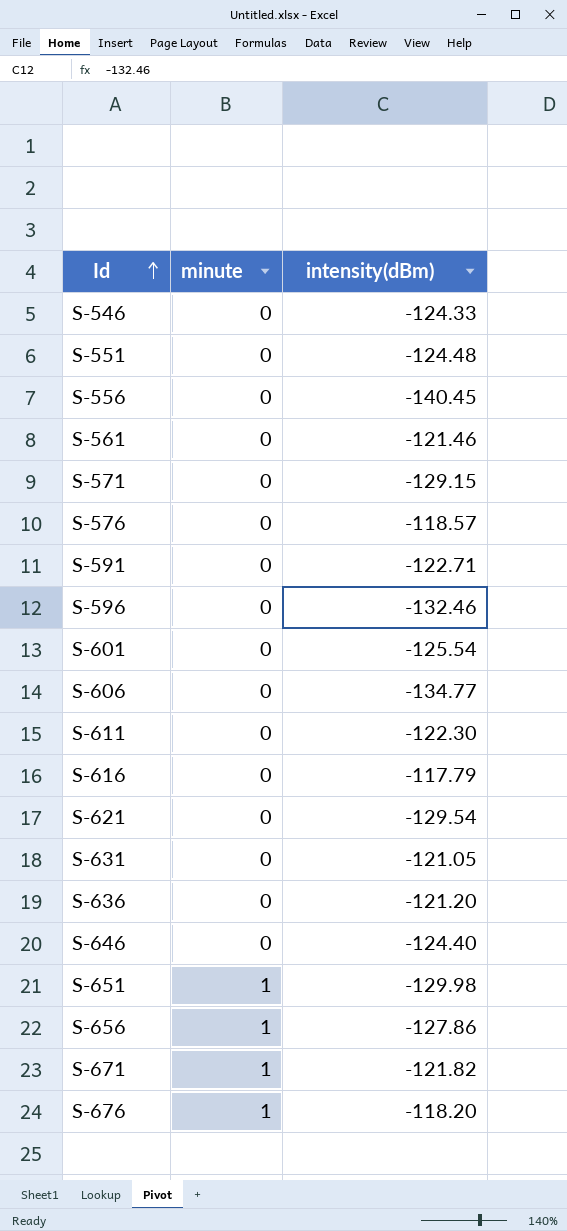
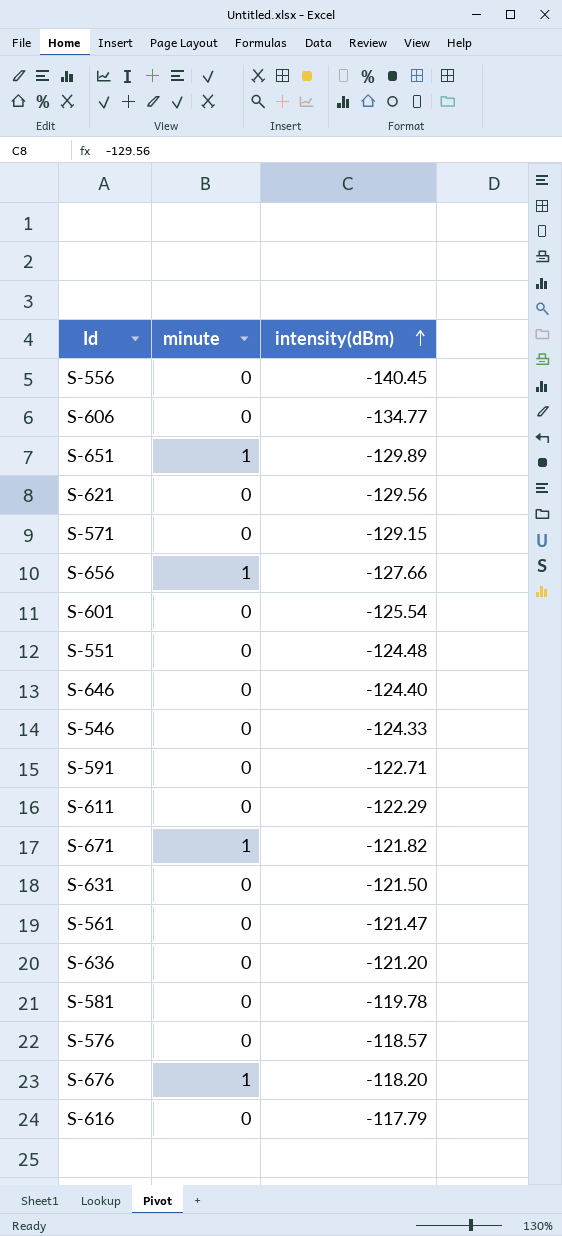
row order: Id ascending -> intensity(dBm) ascending
row S-596: 0 | -132.46 -> none
S-651 | intensity(dBm): -129.98 -> -129.89
S-621 | intensity(dBm): -129.54 -> -129.56
S-656 | intensity(dBm): -127.86 -> -127.66
S-611 | intensity(dBm): -122.30 -> -122.29
S-631 | intensity(dBm): -121.05 -> -121.50
S-561 | intensity(dBm): -121.46 -> -121.47
row S-581: none -> 0 | -119.78

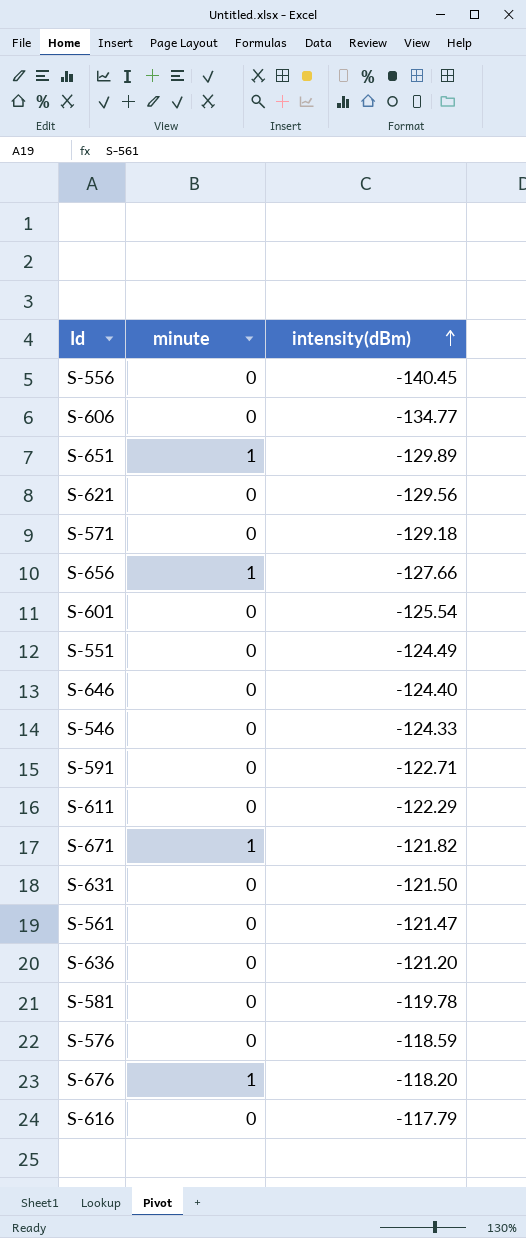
S-571 | intensity(dBm): -129.15 -> -129.18
S-551 | intensity(dBm): -124.48 -> -124.49
S-576 | intensity(dBm): -118.57 -> -118.59

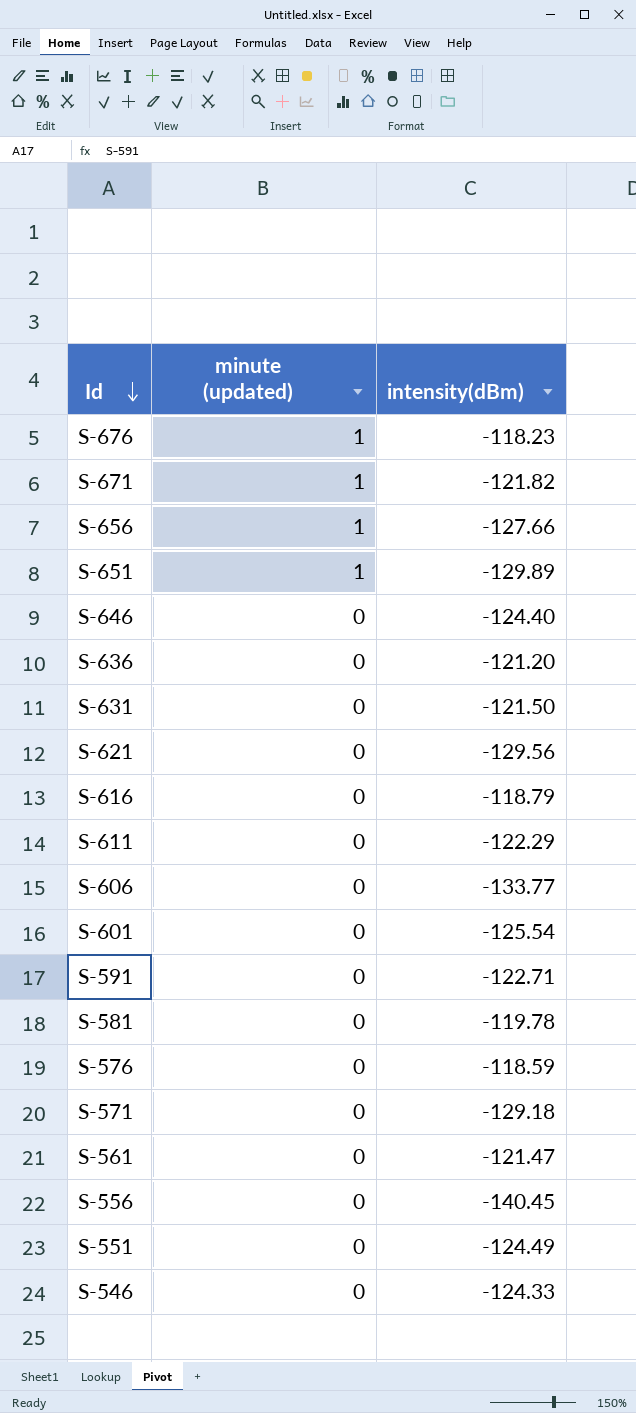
row order: intensity(dBm) ascending -> Id descending
column name: minute -> minute (updated)
S-676 | intensity(dBm): -118.20 -> -118.23
S-616 | intensity(dBm): -117.79 -> -118.79
S-606 | intensity(dBm): -134.77 -> -133.77

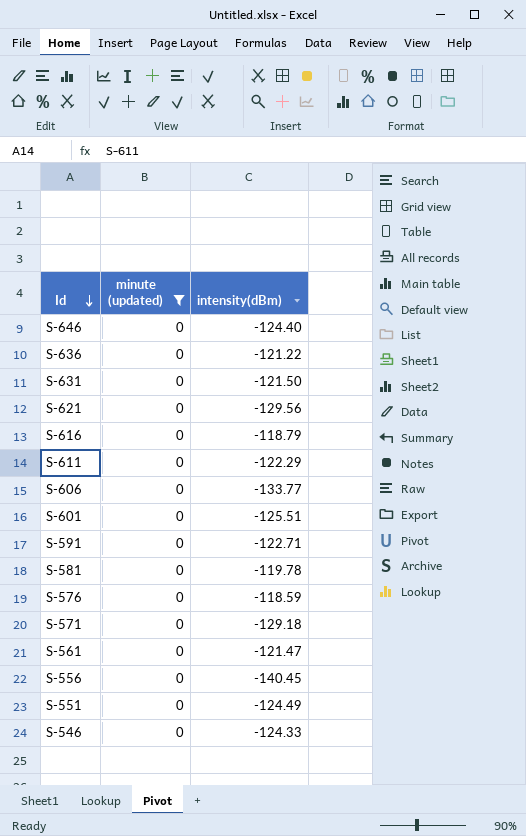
filter: none -> minute (updated) = 0
S-636 | intensity(dBm): -121.20 -> -121.22
S-601 | intensity(dBm): -125.54 -> -125.51

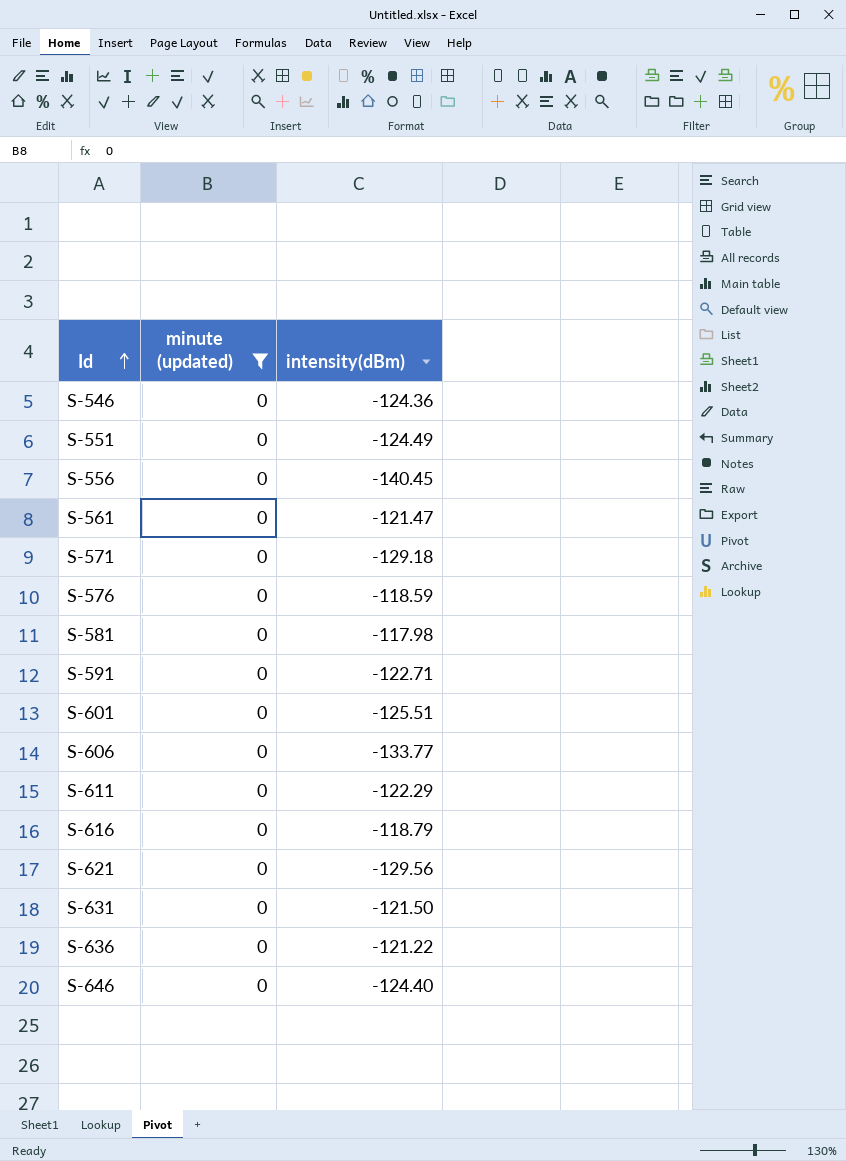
row order: Id descending -> Id ascending
S-546 | intensity(dBm): -124.33 -> -124.36
S-581 | intensity(dBm): -119.78 -> -117.98

